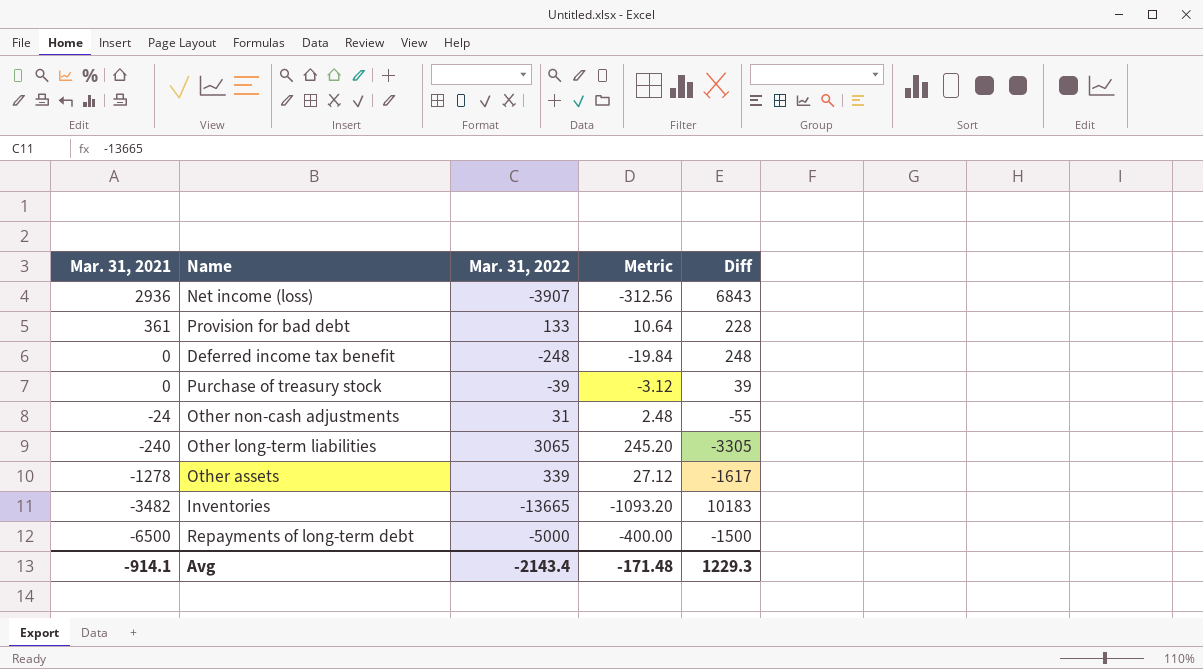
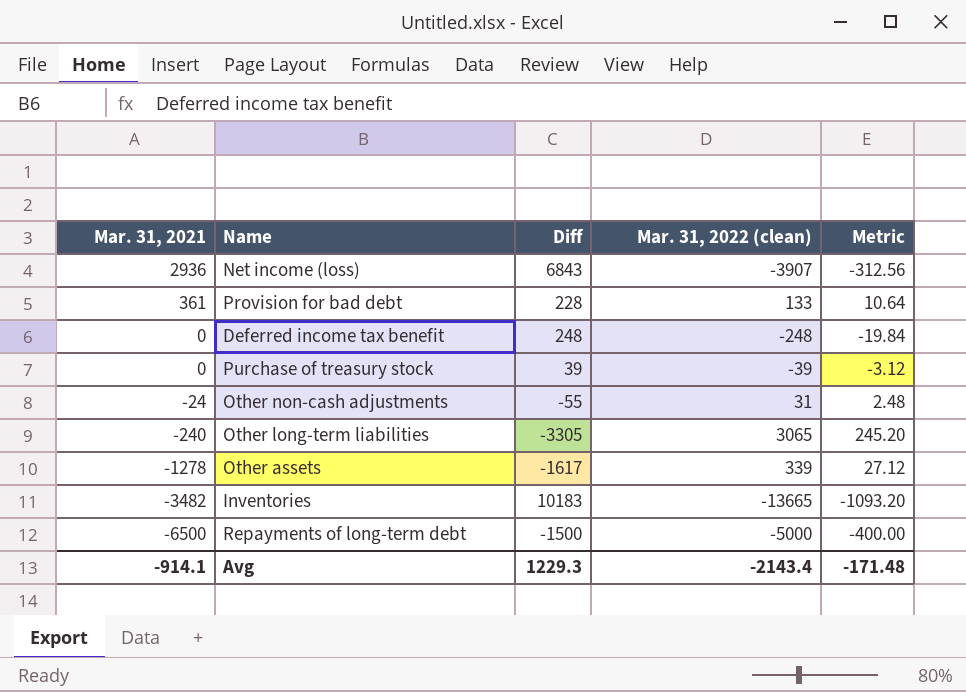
column Diff | position: 5 -> 3
column name: Mar. 31, 2022 -> Mar. 31, 2022 (clean)

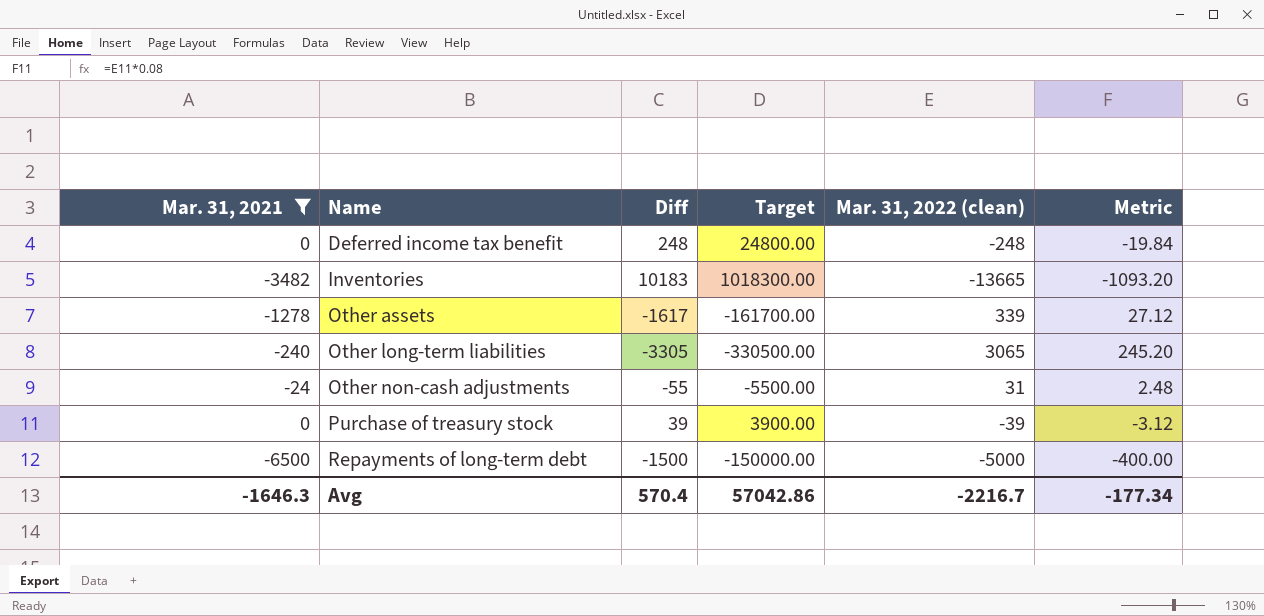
filter: none -> Mar. 31, 2021 <= 0
row order: Mar. 31, 2021 descending -> Name ascending
column Target | formula: none -> [Diff] * 100
Avg | Mar. 31, 2021: -914.1 -> -1646.3
Avg | Diff: 1229.3 -> 570.4
Avg | Mar. 31, 2022 (clean): -2143.4 -> -2216.7
Avg | Metric: -171.48 -> -177.34

